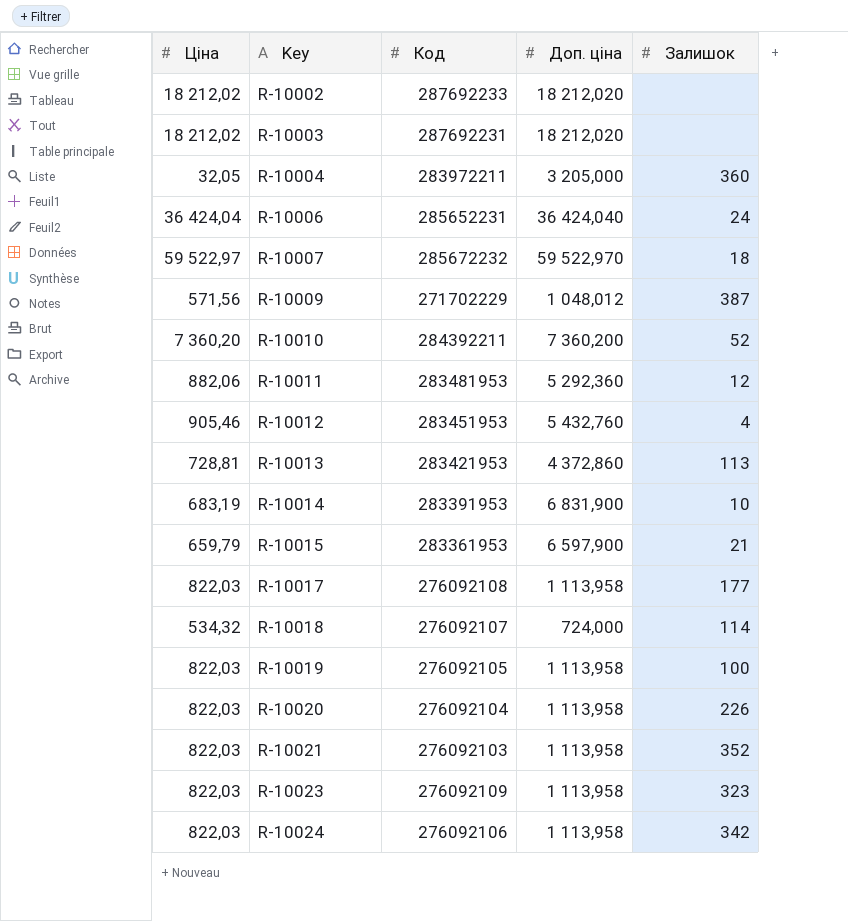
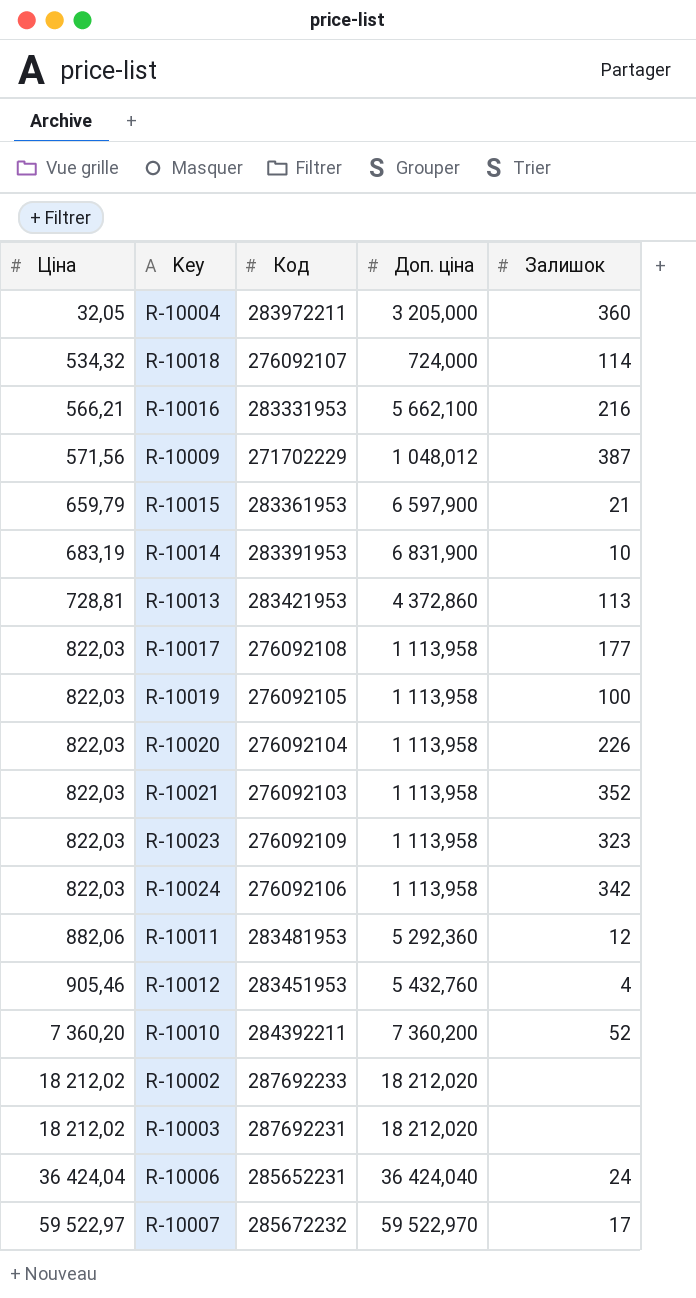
row order: Key ascending -> Ціна ascending
row R-10016: none -> 566,21 | 283331953 | 5 662,100 | 216
R-10007 | Залишок: 18 -> 17

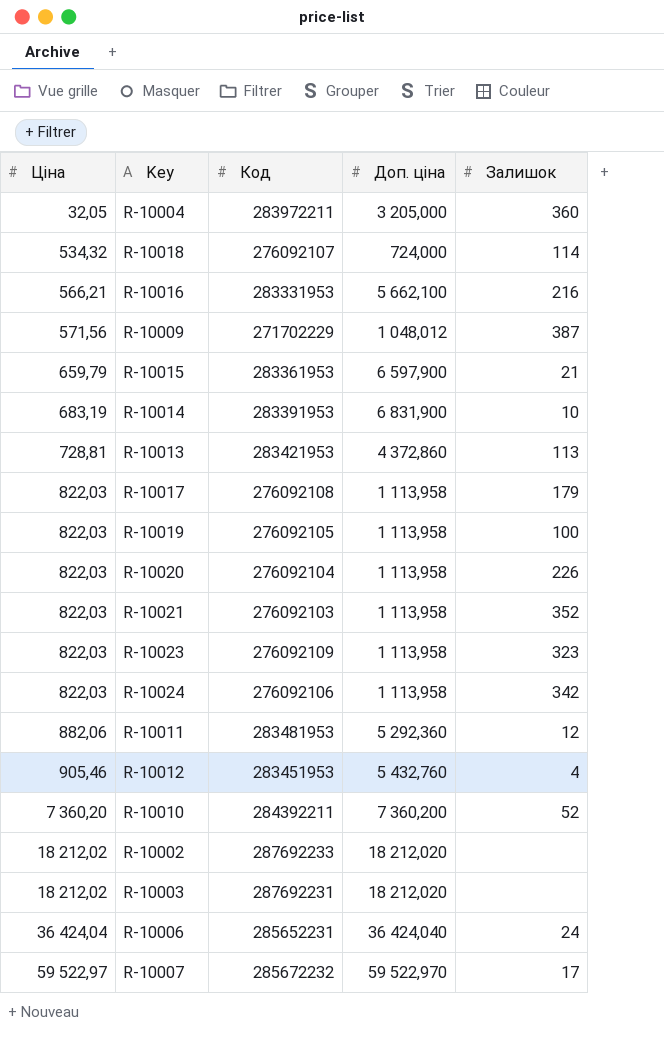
R-10017 | Залишок: 177 -> 179

